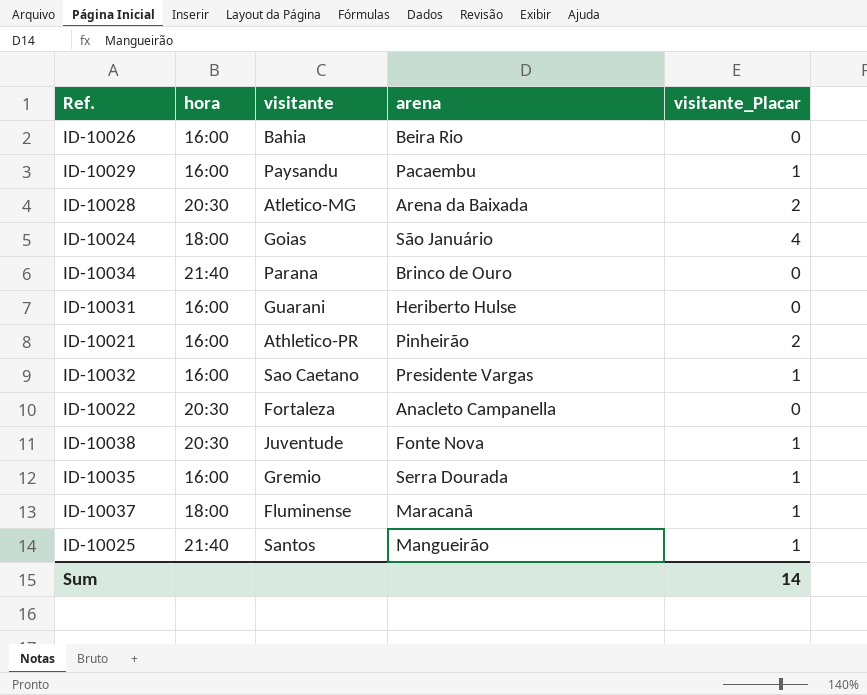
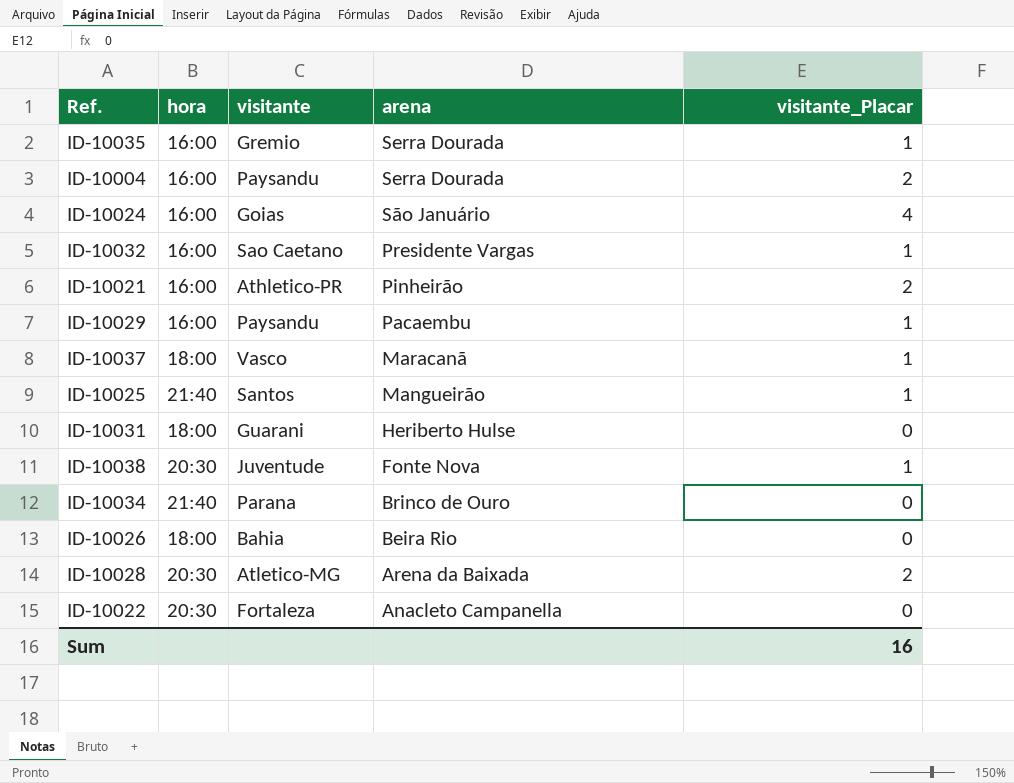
row order: none -> arena descending
row ID-10004: none -> 16:00 | Paysandu | Serra Dourada | 2
ID-10024 | hora: 18:00 -> 16:00
ID-10037 | visitante: Fluminense -> Vasco
ID-10031 | hora: 16:00 -> 18:00
ID-10026 | hora: 16:00 -> 18:00
Sum | visitante_Placar: 14 -> 16

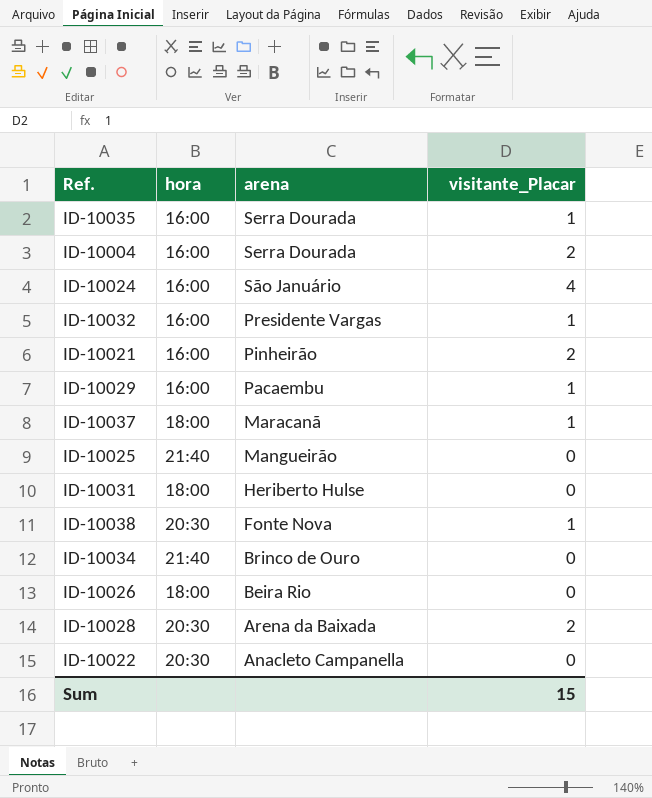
column visitante | position: 3 -> none
ID-10025 | visitante_Placar: 1 -> 0
Sum | visitante_Placar: 16 -> 15

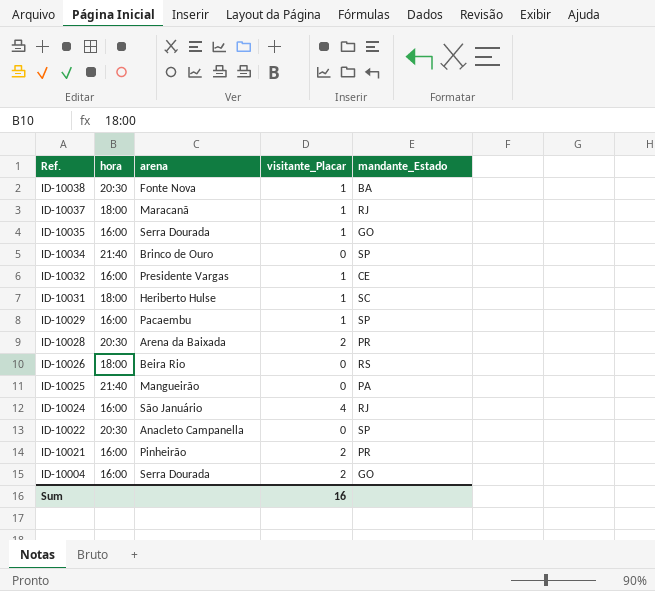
row order: arena descending -> Ref. descending
column mandante_Estado | position: none -> 5
ID-10031 | visitante_Placar: 0 -> 1
Sum | visitante_Placar: 15 -> 16

